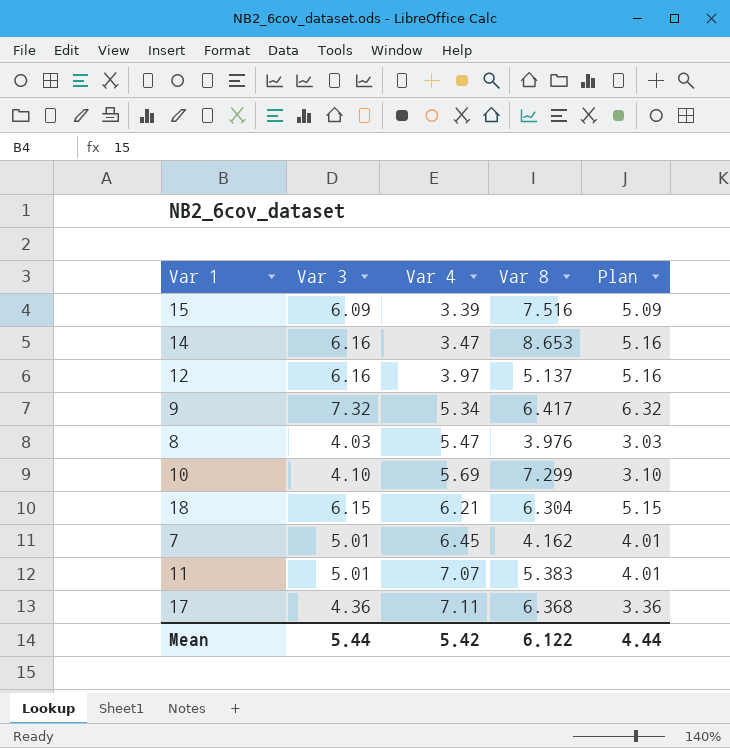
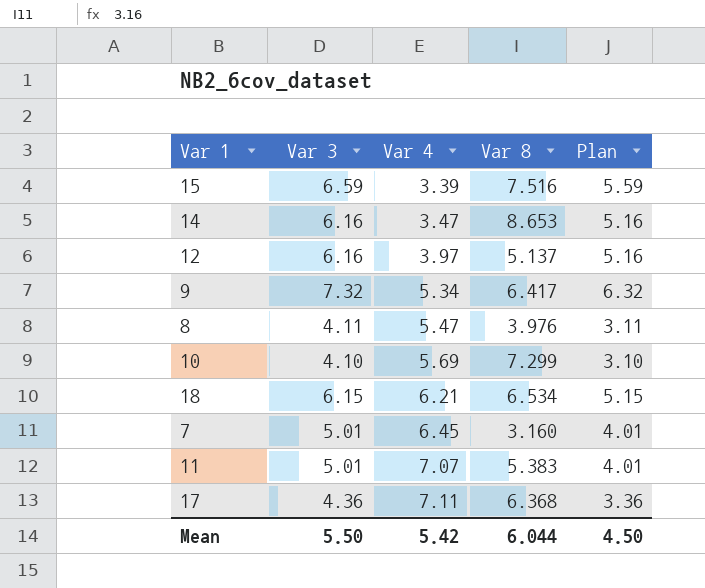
15 | Var 3: 6.09 -> 6.59
15 | Plan: 5.09 -> 5.59
8 | Var 3: 4.03 -> 4.11
8 | Plan: 3.03 -> 3.11
18 | Var 8: 6.304 -> 6.534
7 | Var 8: 4.162 -> 3.160
Mean | Var 3: 5.44 -> 5.50
Mean | Var 8: 6.122 -> 6.044
Mean | Plan: 4.44 -> 4.50

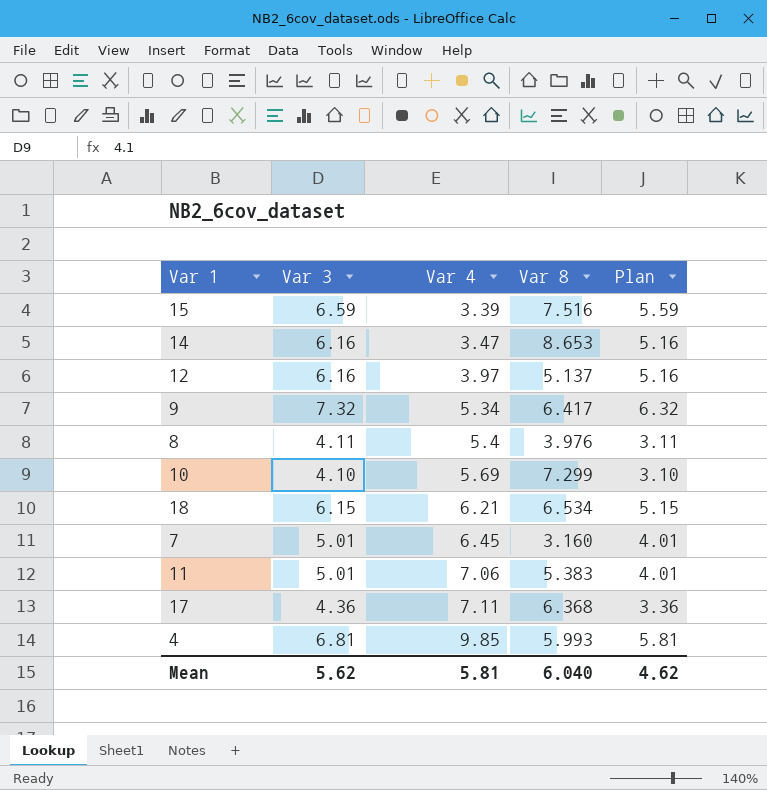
8 | Var 4: 5.47 -> 5.4
11 | Var 4: 7.07 -> 7.06
row 4: none -> 6.81 | 9.85 | 5.993 | 5.81
Mean | Var 3: 5.50 -> 5.62
Mean | Var 4: 5.42 -> 5.81
Mean | Var 8: 6.044 -> 6.040
Mean | Plan: 4.50 -> 4.62

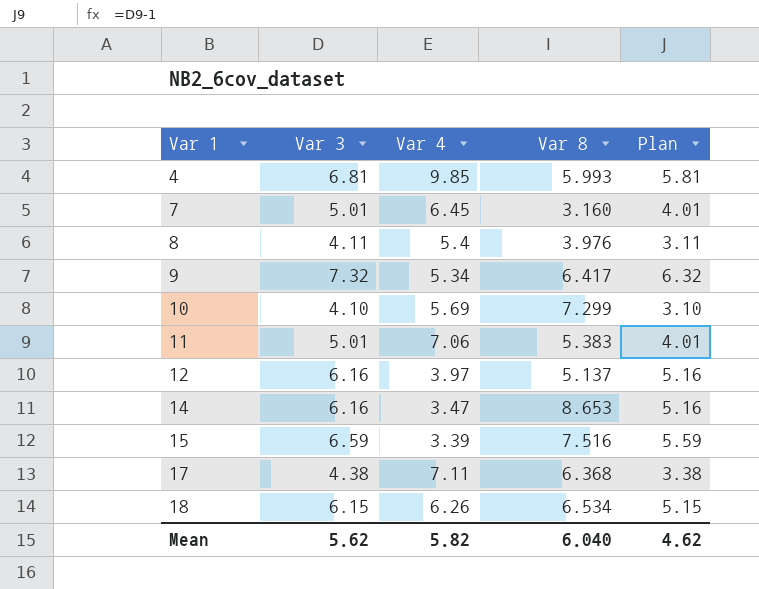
row order: Var 4 ascending -> Var 1 ascending
17 | Var 3: 4.36 -> 4.38
17 | Plan: 3.36 -> 3.38
18 | Var 4: 6.21 -> 6.26
Mean | Var 4: 5.81 -> 5.82

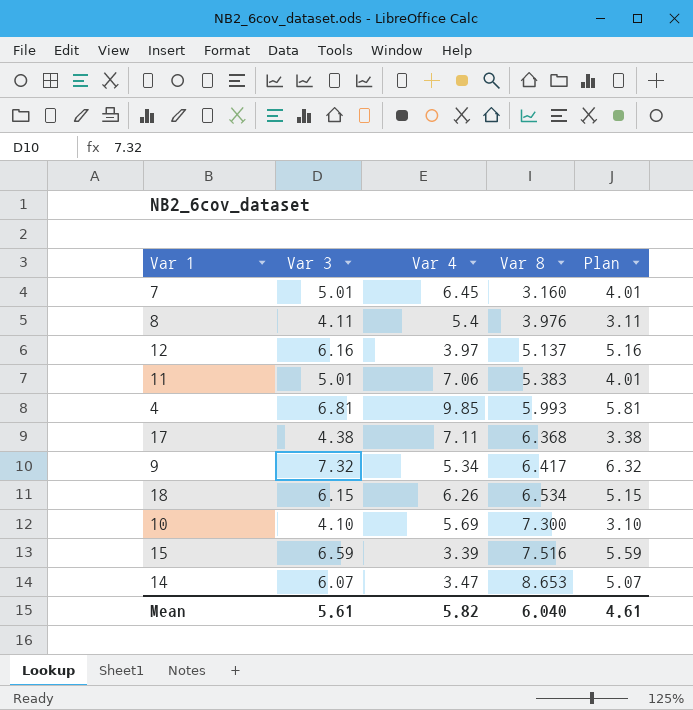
row order: Var 1 ascending -> Var 8 ascending
10 | Var 8: 7.299 -> 7.300
14 | Var 3: 6.16 -> 6.07
14 | Plan: 5.16 -> 5.07
Mean | Var 3: 5.62 -> 5.61
Mean | Plan: 4.62 -> 4.61

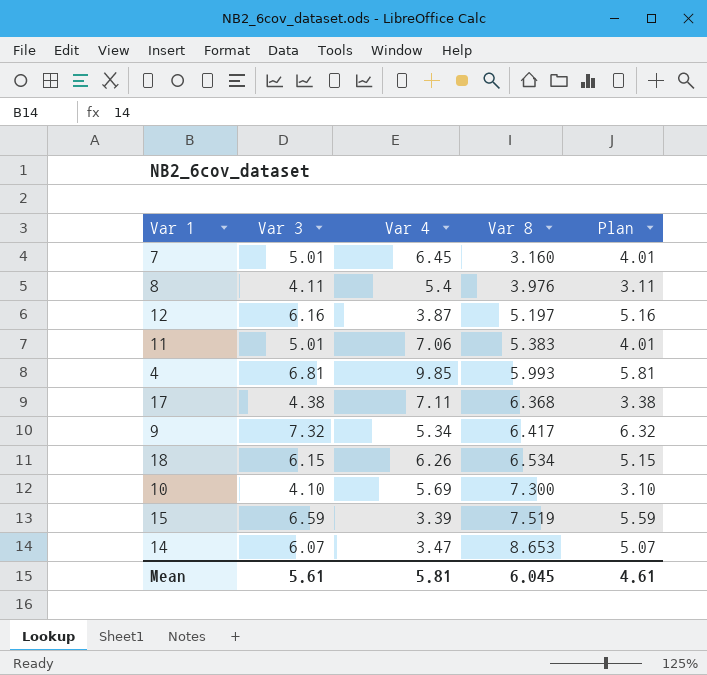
12 | Var 4: 3.97 -> 3.87
12 | Var 8: 5.137 -> 5.197
15 | Var 8: 7.516 -> 7.519
Mean | Var 4: 5.82 -> 5.81
Mean | Var 8: 6.040 -> 6.045

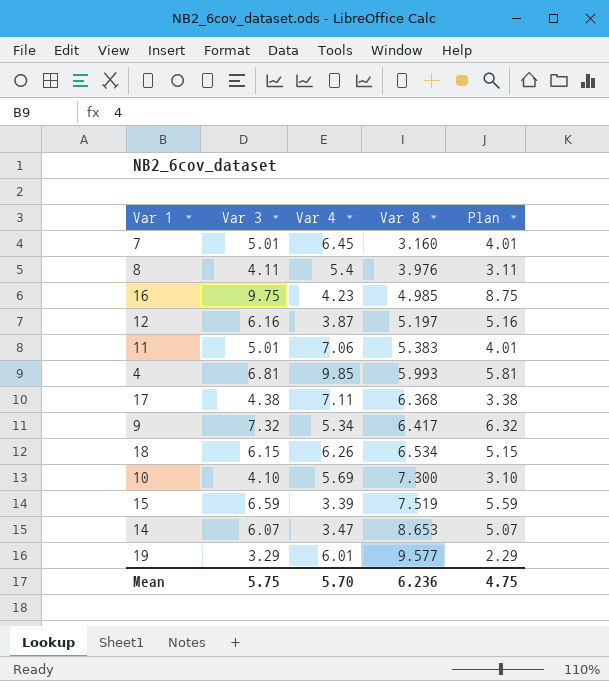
row 16: none -> 9.75 | 4.23 | 4.985 | 8.75
row 19: none -> 3.29 | 6.01 | 9.577 | 2.29
Mean | Var 3: 5.61 -> 5.75
Mean | Var 4: 5.81 -> 5.70
Mean | Var 8: 6.045 -> 6.236
Mean | Plan: 4.61 -> 4.75

